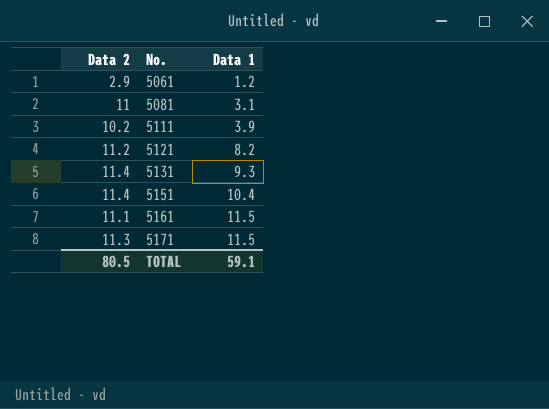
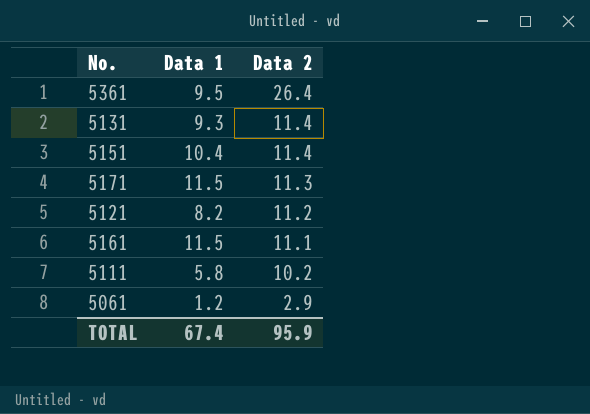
row order: No. ascending -> Data 2 descending
column Data 2 | position: 1 -> 3
row 5081: 11 | 3.1 -> none
row 5361: none -> 9.5 | 26.4
5111 | Data 1: 3.9 -> 5.8
TOTAL | Data 1: 59.1 -> 67.4
TOTAL | Data 2: 80.5 -> 95.9

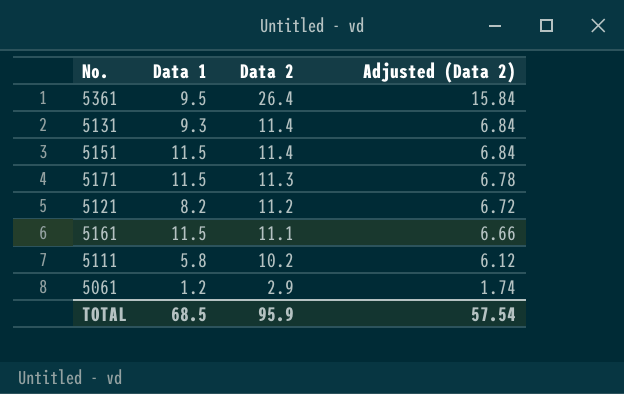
column Adjusted (Data 2) | formula: none -> [Data 2] * 0.6
5151 | Data 1: 10.4 -> 11.5
TOTAL | Data 1: 67.4 -> 68.5

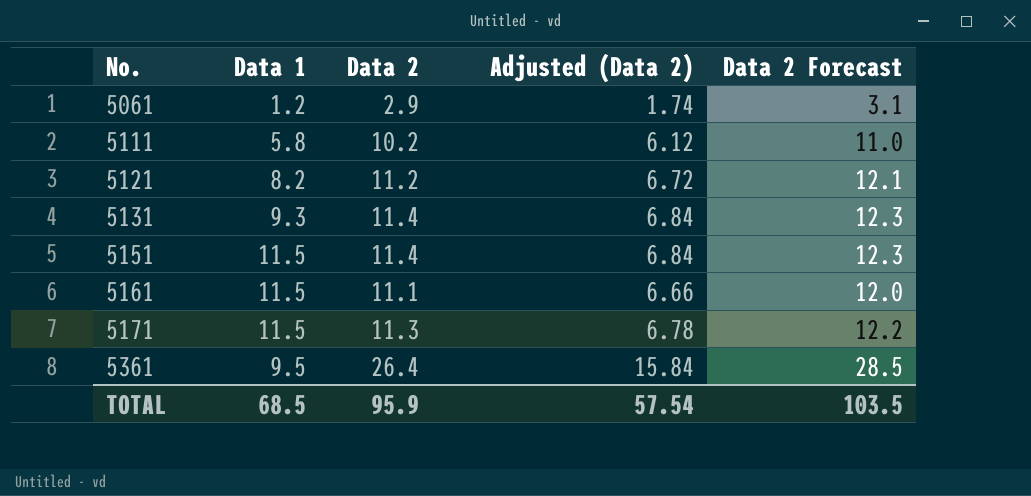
row order: Data 2 descending -> No. ascending
column Data 2 Forecast | formula: none -> [Data 2] * 1.08

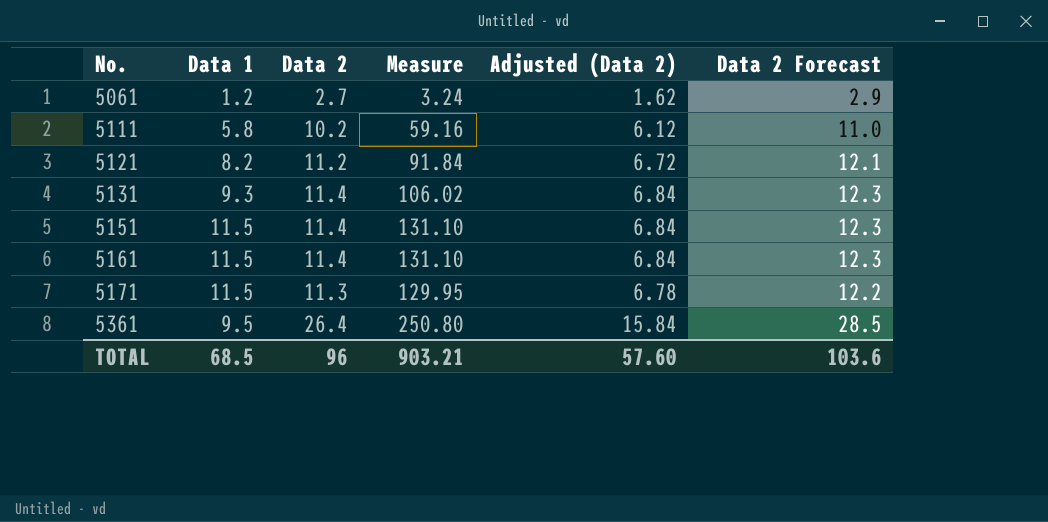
column Measure | formula: none -> [Data 1] * [Data 2]
5061 | Data 2: 2.9 -> 2.7
5061 | Adjusted (Data 2): 1.74 -> 1.62
5061 | Data 2 Forecast: 3.1 -> 2.9
5161 | Data 2: 11.1 -> 11.4
5161 | Adjusted (Data 2): 6.66 -> 6.84
5161 | Data 2 Forecast: 12.0 -> 12.3
TOTAL | Data 2: 95.9 -> 96
TOTAL | Adjusted (Data 2): 57.54 -> 57.60
TOTAL | Data 2 Forecast: 103.5 -> 103.6

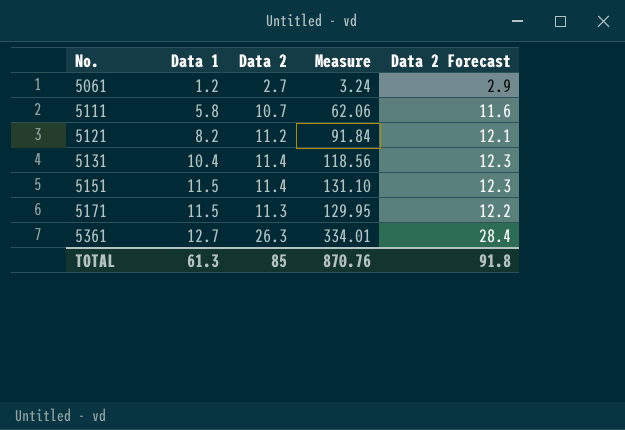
column Adjusted (Data 2) | formula: [Data 2] * 0.6 -> none
row 5161: 11.5 | 11.4 | 131.10 | 6.84 | 12.3 -> none
5111 | Data 2: 10.2 -> 10.7
5111 | Measure: 59.16 -> 62.06
5111 | Data 2 Forecast: 11.0 -> 11.6
5131 | Data 1: 9.3 -> 10.4
5131 | Measure: 106.02 -> 118.56
5361 | Data 1: 9.5 -> 12.7
5361 | Data 2: 26.4 -> 26.3
5361 | Measure: 250.80 -> 334.01
5361 | Data 2 Forecast: 28.5 -> 28.4
TOTAL | Data 1: 68.5 -> 61.3
TOTAL | Data 2: 96 -> 85
TOTAL | Measure: 903.21 -> 870.76
TOTAL | Data 2 Forecast: 103.6 -> 91.8

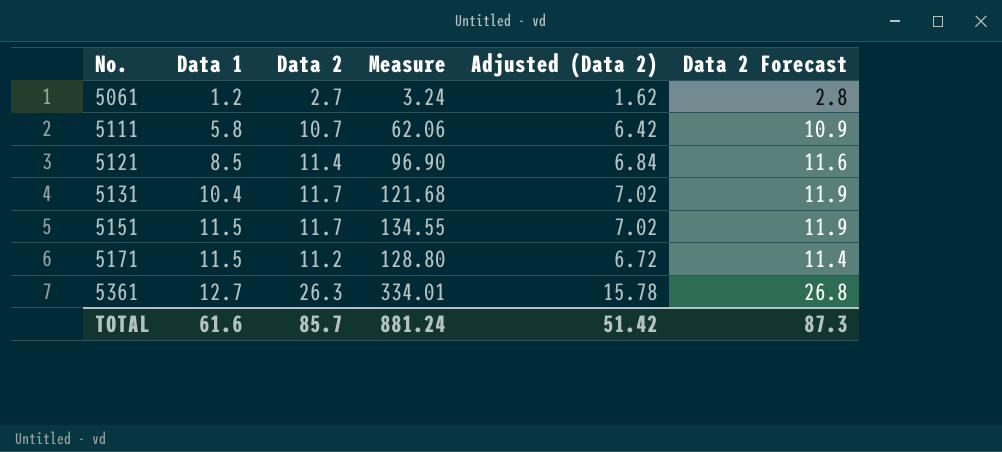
column Adjusted (Data 2) | formula: none -> [Data 2] * 0.6
column Data 2 Forecast | formula: [Data 2] * 1.08 -> [Data 2] * 1.02
5121 | Data 1: 8.2 -> 8.5
5121 | Data 2: 11.2 -> 11.4
5121 | Measure: 91.84 -> 96.90
5131 | Data 2: 11.4 -> 11.7
5131 | Measure: 118.56 -> 121.68
5151 | Data 2: 11.4 -> 11.7
5151 | Measure: 131.10 -> 134.55
5171 | Data 2: 11.3 -> 11.2
5171 | Measure: 129.95 -> 128.80
TOTAL | Data 1: 61.3 -> 61.6
TOTAL | Data 2: 85 -> 85.7
TOTAL | Measure: 870.76 -> 881.24
TOTAL | Data 2 Forecast: 91.8 -> 87.3

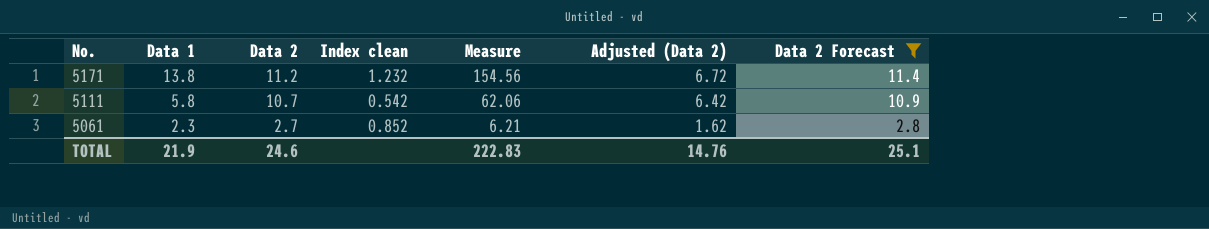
filter: none -> Data 2 Forecast <= 11.4
row order: No. ascending -> No. descending
column Index clean | formula: none -> [Data 1] / [Data 2]
5171 | Data 1: 11.5 -> 13.8
5171 | Measure: 128.80 -> 154.56
5061 | Data 1: 1.2 -> 2.3
5061 | Measure: 3.24 -> 6.21
TOTAL | Data 1: 61.6 -> 21.9
TOTAL | Data 2: 85.7 -> 24.6
TOTAL | Measure: 881.24 -> 222.83
TOTAL | Adjusted (Data 2): 51.42 -> 14.76
TOTAL | Data 2 Forecast: 87.3 -> 25.1

